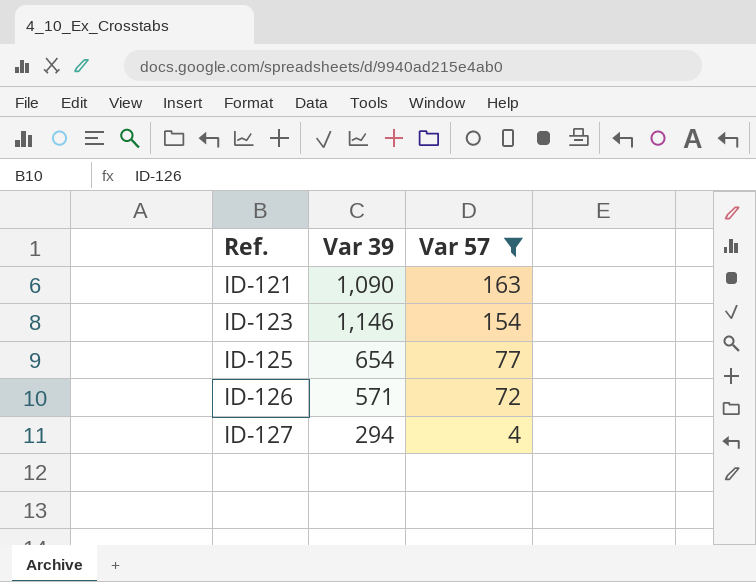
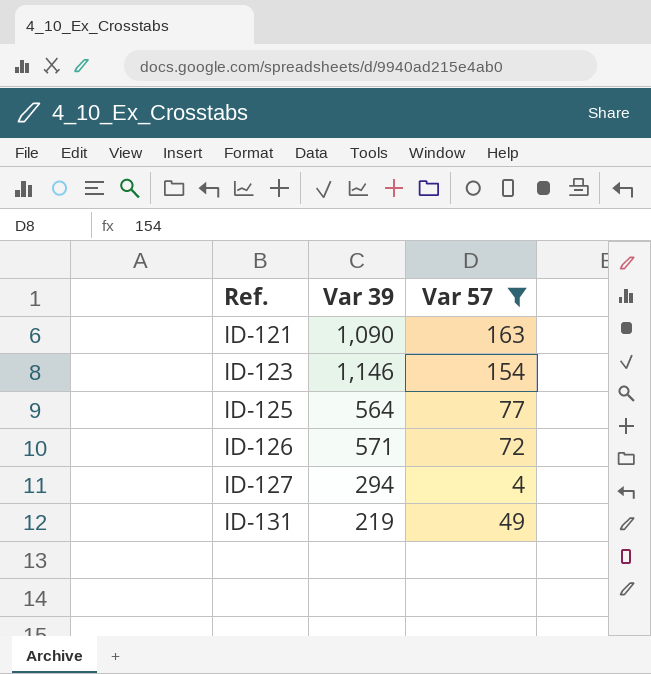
ID-125 | Var 39: 654 -> 564
row ID-131: none -> 219 | 49

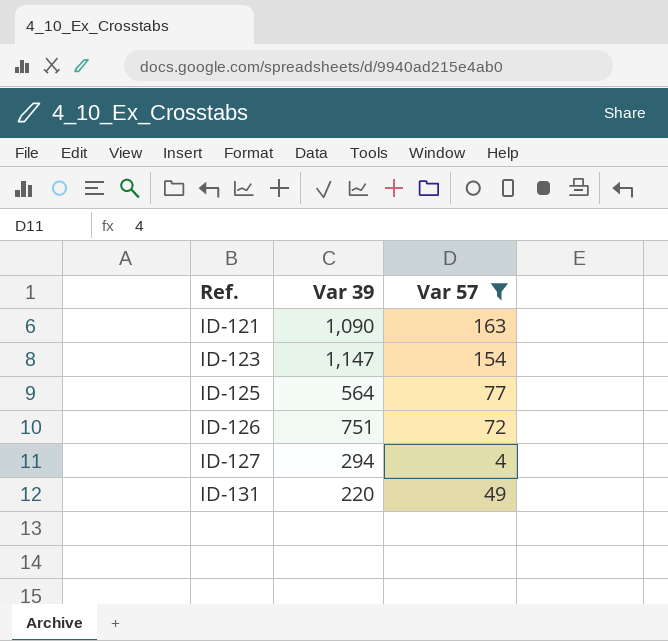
ID-123 | Var 39: 1,146 -> 1,147
ID-126 | Var 39: 571 -> 751
ID-131 | Var 39: 219 -> 220

